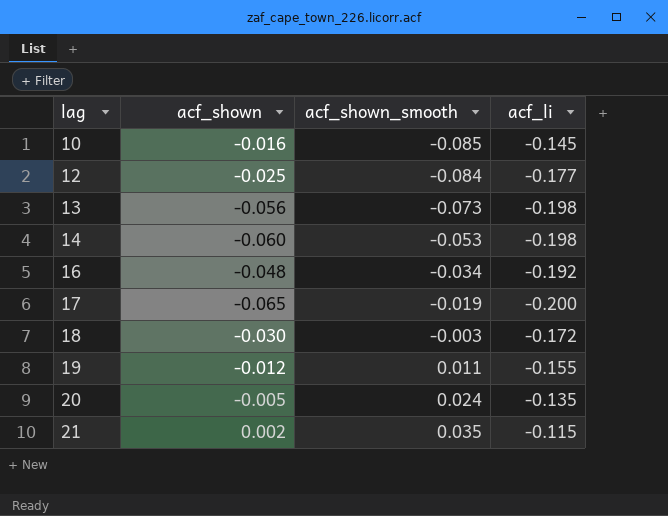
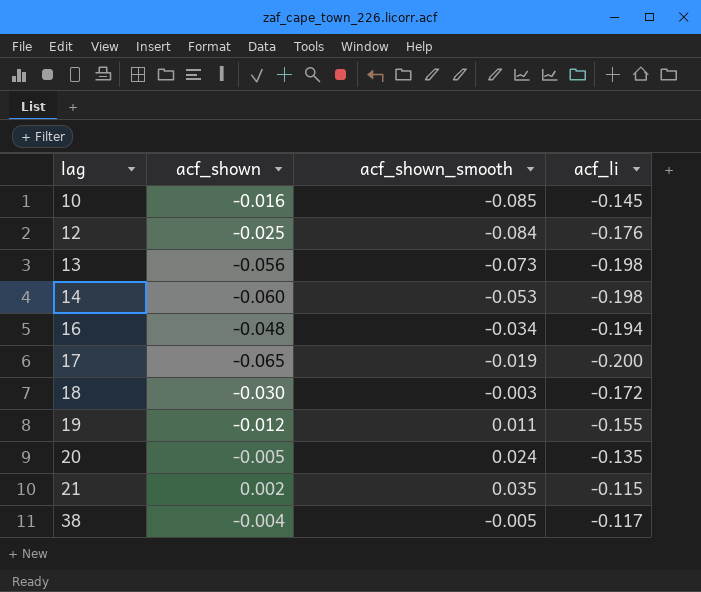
12 | acf_li: -0.177 -> -0.176
16 | acf_li: -0.192 -> -0.194
row 38: none -> -0.004 | -0.005 | -0.117

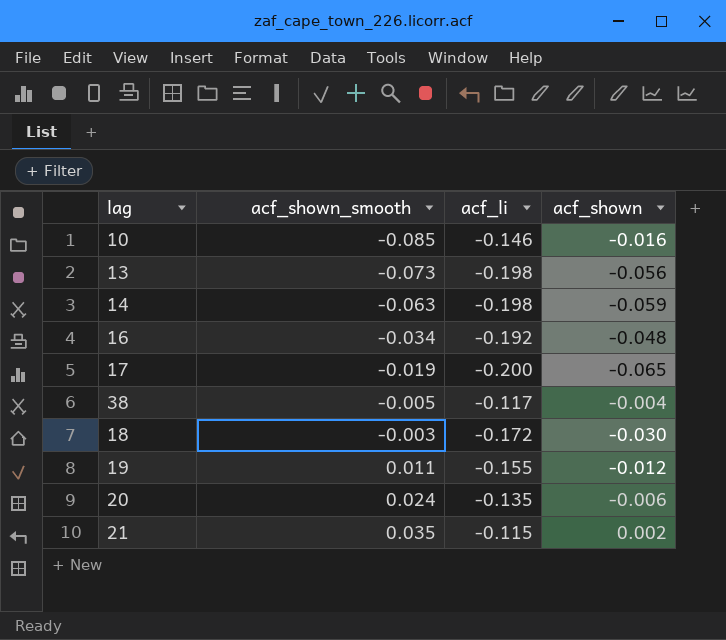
row order: lag ascending -> acf_shown_smooth ascending
column acf_shown | position: 2 -> 4
row 12: -0.025 | -0.084 | -0.176 -> none
10 | acf_li: -0.145 -> -0.146
14 | acf_shown_smooth: -0.053 -> -0.063
14 | acf_shown: -0.060 -> -0.059
16 | acf_li: -0.194 -> -0.192
20 | acf_shown: -0.005 -> -0.006

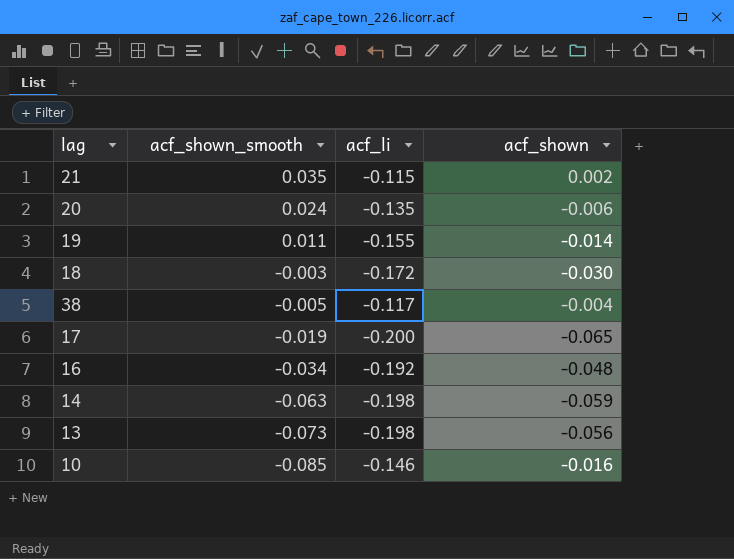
row order: acf_shown_smooth ascending -> acf_shown_smooth descending
19 | acf_shown: -0.012 -> -0.014

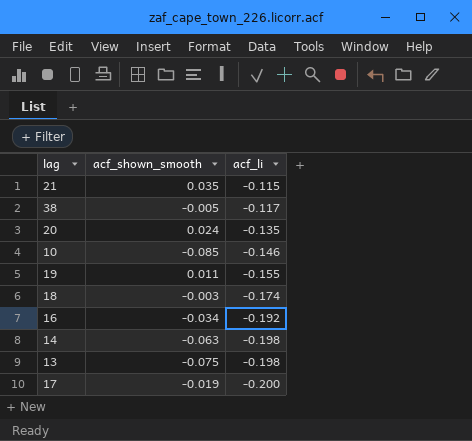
row order: acf_shown_smooth descending -> acf_li descending
column acf_shown | position: 4 -> none
18 | acf_li: -0.172 -> -0.174
13 | acf_shown_smooth: -0.073 -> -0.075

